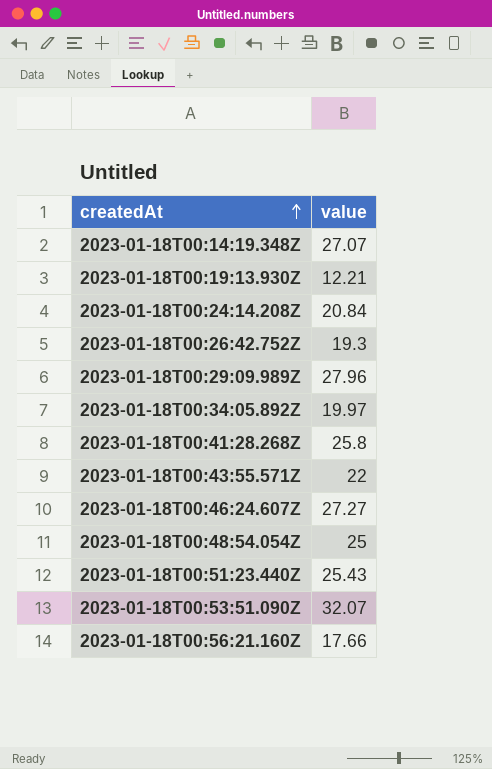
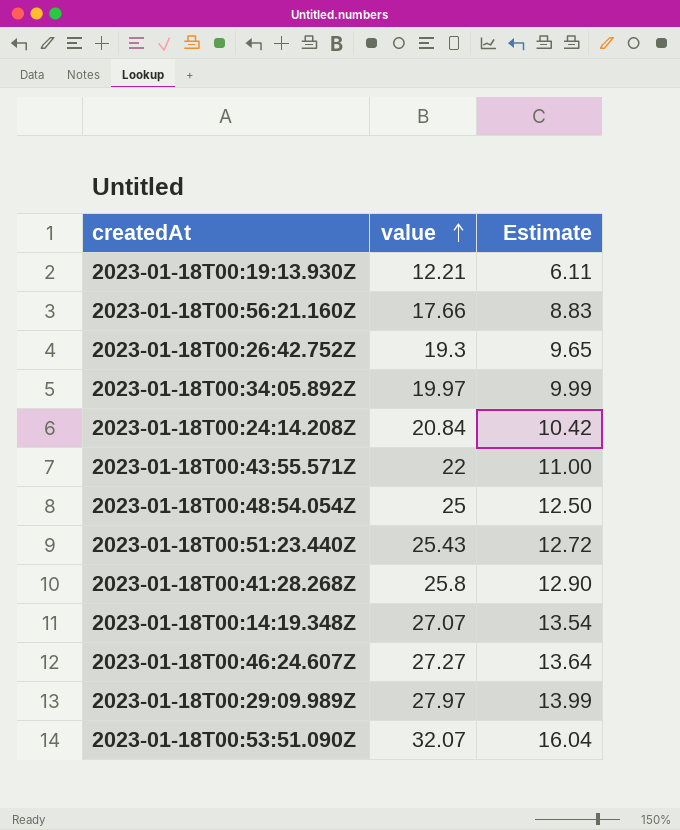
row order: createdAt ascending -> value ascending
column Estimate | formula: none -> [value] * 0.5
2023-01-18T00:29:09.989Z | value: 27.96 -> 27.97

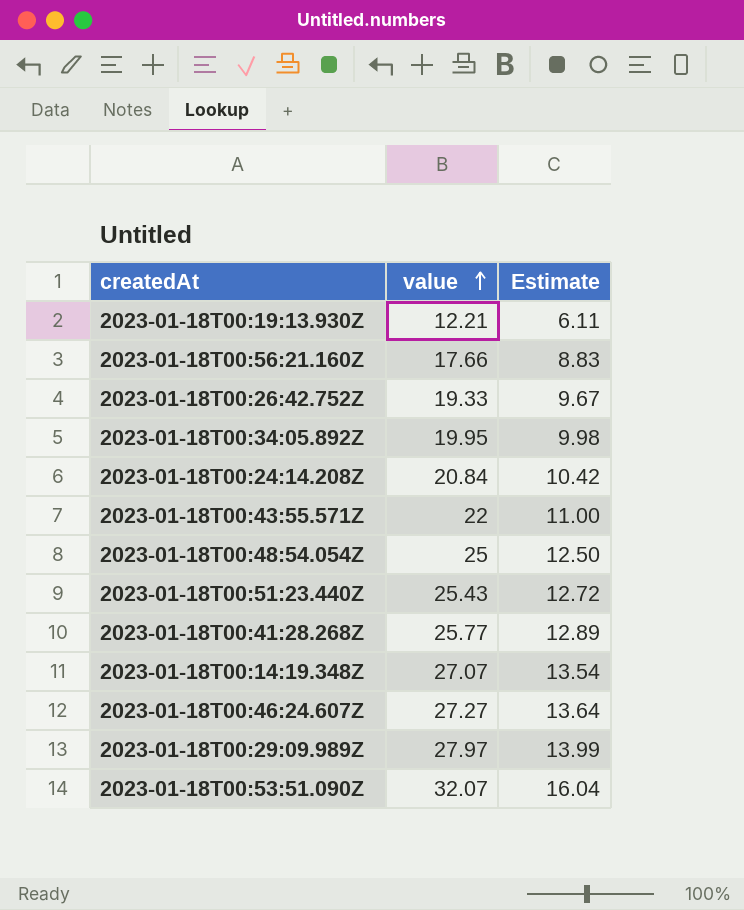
2023-01-18T00:26:42.752Z | value: 19.3 -> 19.33
2023-01-18T00:26:42.752Z | Estimate: 9.65 -> 9.67
2023-01-18T00:34:05.892Z | value: 19.97 -> 19.95
2023-01-18T00:34:05.892Z | Estimate: 9.99 -> 9.98
2023-01-18T00:41:28.268Z | value: 25.8 -> 25.77
2023-01-18T00:41:28.268Z | Estimate: 12.90 -> 12.89

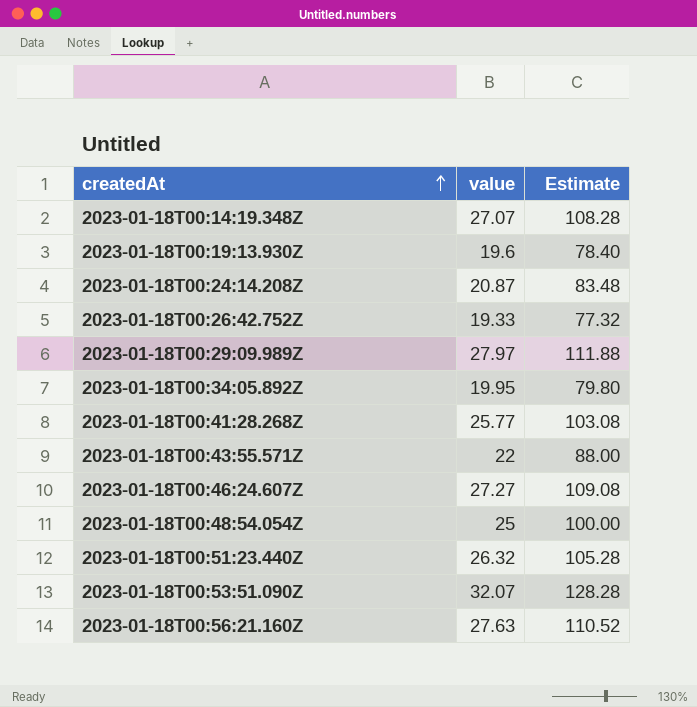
row order: value ascending -> createdAt ascending
column Estimate | formula: [value] * 0.5 -> [value] * 4
2023-01-18T00:19:13.930Z | value: 12.21 -> 19.6
2023-01-18T00:24:14.208Z | value: 20.84 -> 20.87
2023-01-18T00:51:23.440Z | value: 25.43 -> 26.32
2023-01-18T00:56:21.160Z | value: 17.66 -> 27.63

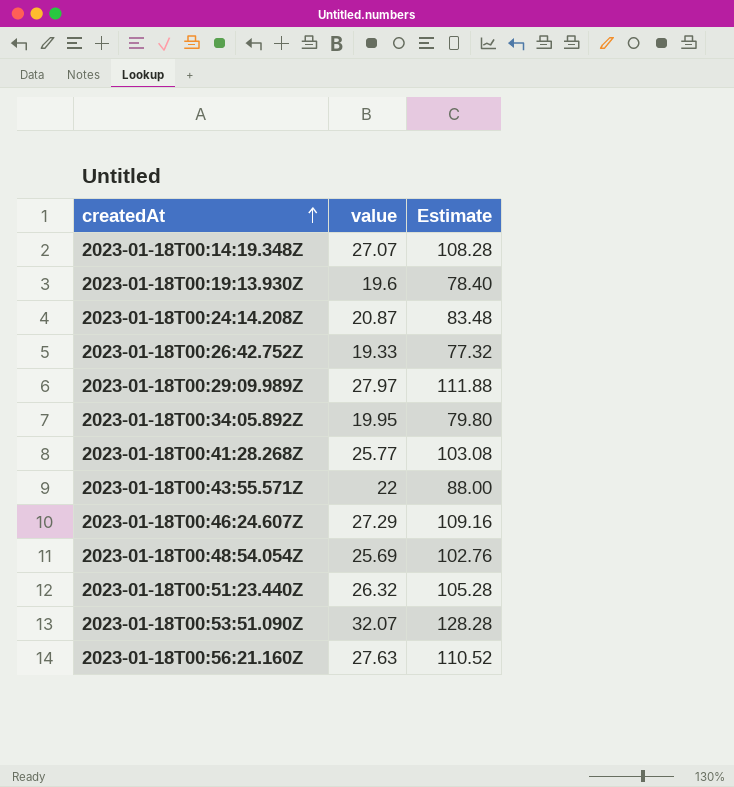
2023-01-18T00:46:24.607Z | value: 27.27 -> 27.29
2023-01-18T00:46:24.607Z | Estimate: 109.08 -> 109.16
2023-01-18T00:48:54.054Z | value: 25 -> 25.69
2023-01-18T00:48:54.054Z | Estimate: 100.00 -> 102.76

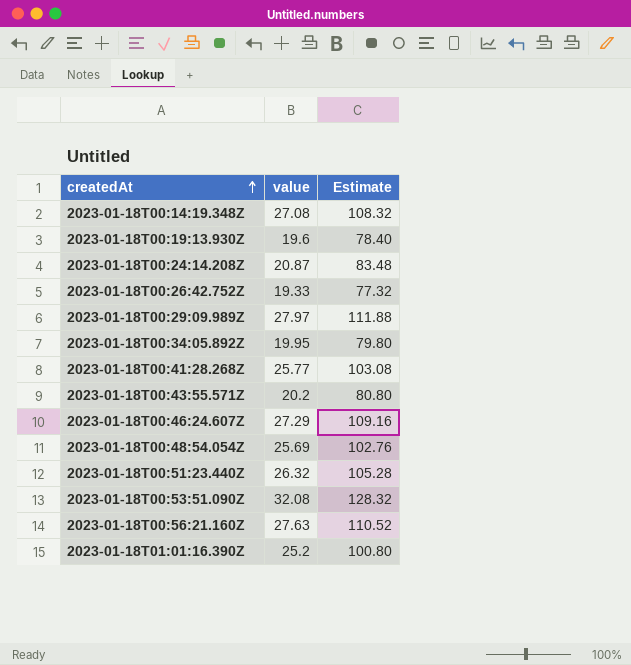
2023-01-18T00:14:19.348Z | value: 27.07 -> 27.08
2023-01-18T00:14:19.348Z | Estimate: 108.28 -> 108.32
2023-01-18T00:43:55.571Z | value: 22 -> 20.2
2023-01-18T00:43:55.571Z | Estimate: 88.00 -> 80.80
2023-01-18T00:53:51.090Z | value: 32.07 -> 32.08
2023-01-18T00:53:51.090Z | Estimate: 128.28 -> 128.32
row 2023-01-18T01:01:16.390Z: none -> 25.2 | 100.80

